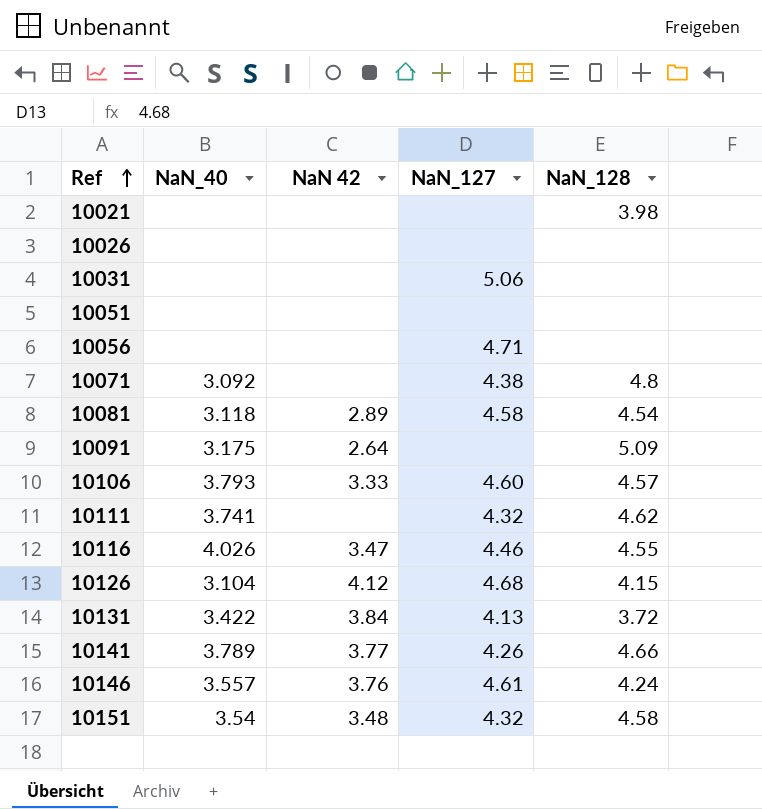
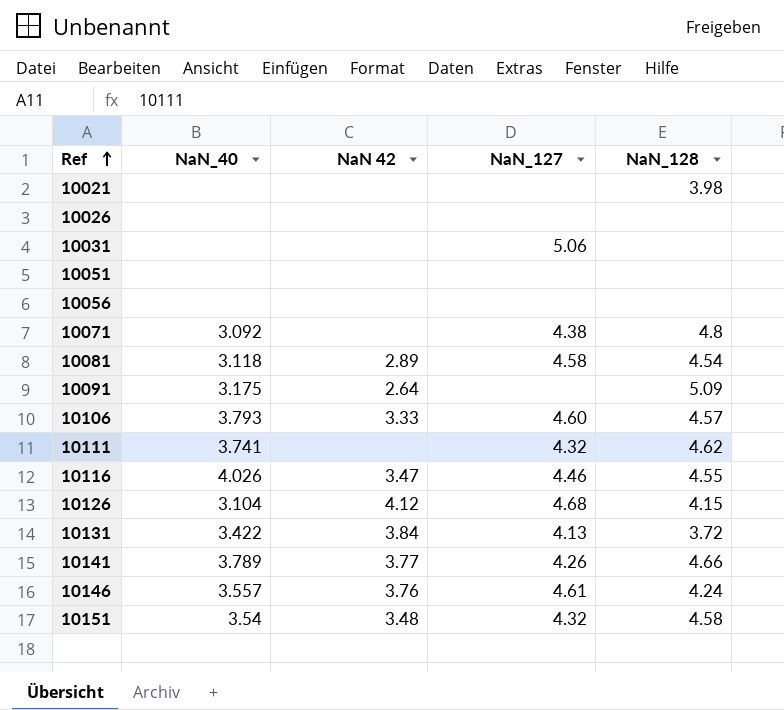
10056 | NaN_127: 4.71 -> none

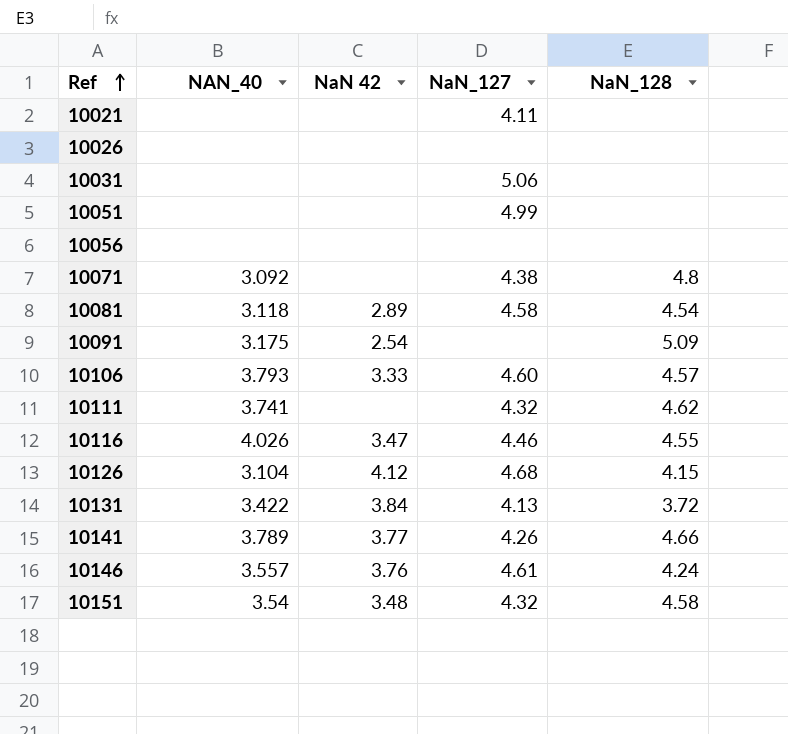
column name: NaN_40 -> NAN_40
10021 | NaN_127: none -> 4.11
10021 | NaN_128: 3.98 -> none
10051 | NaN_127: none -> 4.99
10091 | NaN 42: 2.64 -> 2.54

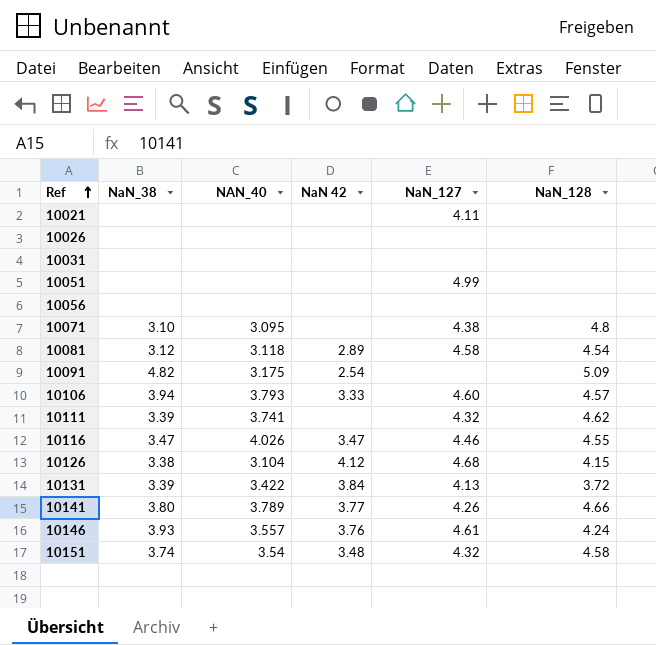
column NaN_38 | position: none -> 2
10031 | NaN_127: 5.06 -> none
10071 | NAN_40: 3.092 -> 3.095

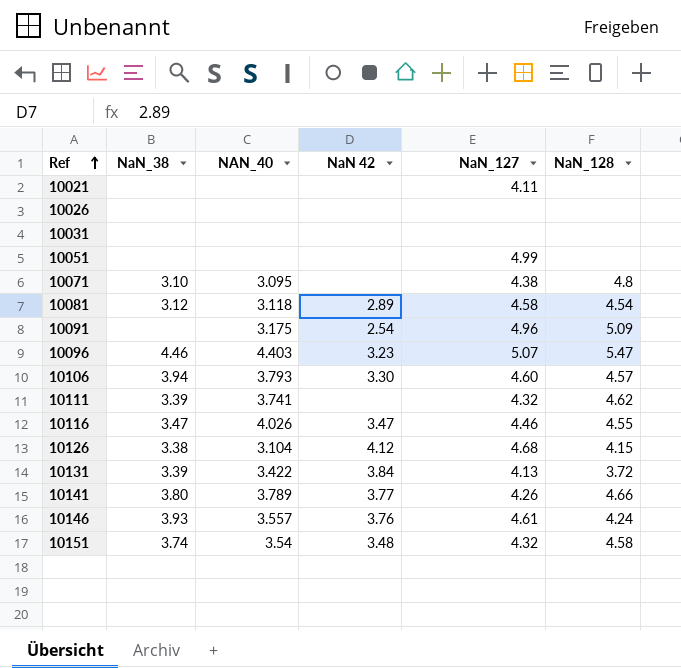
row 10056: none | none | none | none | none -> none
10091 | NaN_38: 4.82 -> none
10091 | NaN_127: none -> 4.96
row 10096: none -> 4.46 | 4.403 | 3.23 | 5.07 | 5.47
10106 | NaN 42: 3.33 -> 3.30

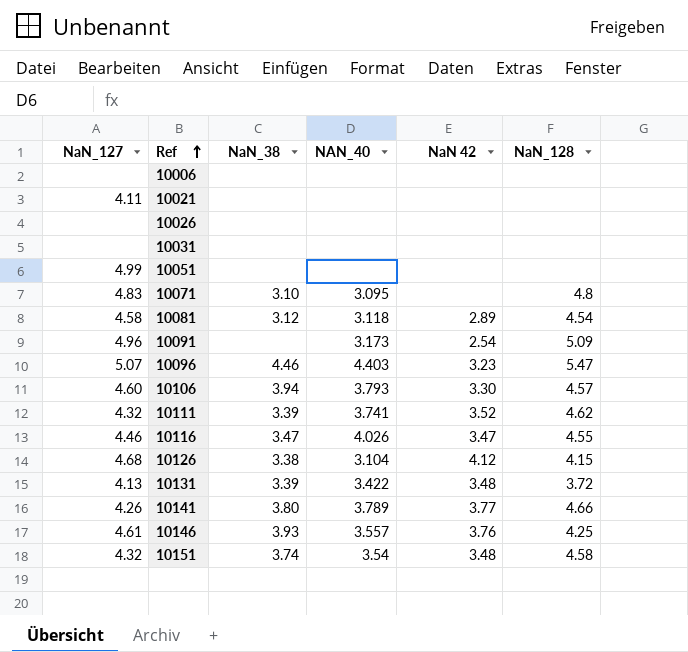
column NaN_127 | position: 5 -> 1
row 10006: none -> none | none | none | none | none
10071 | NaN_127: 4.38 -> 4.83
10091 | NAN_40: 3.175 -> 3.173
10111 | NaN 42: none -> 3.52
10131 | NaN 42: 3.84 -> 3.48
10146 | NaN_128: 4.24 -> 4.25

